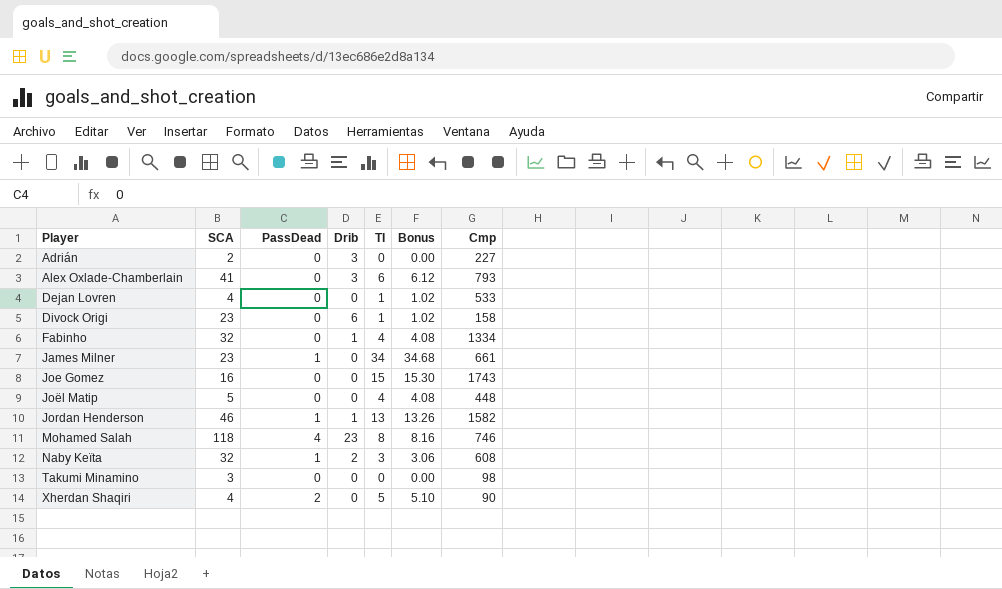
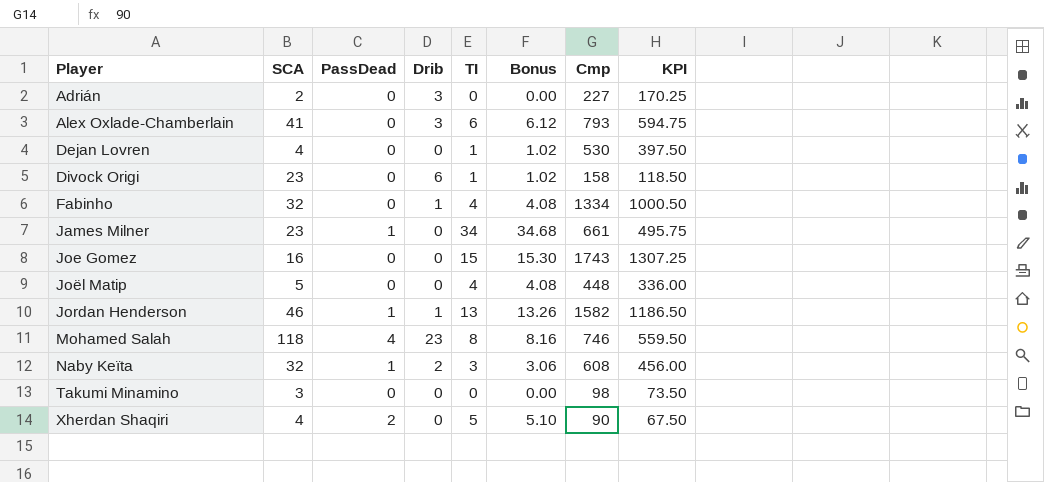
column KPI | formula: none -> [Cmp] * 0.75
Dejan Lovren | Cmp: 533 -> 530

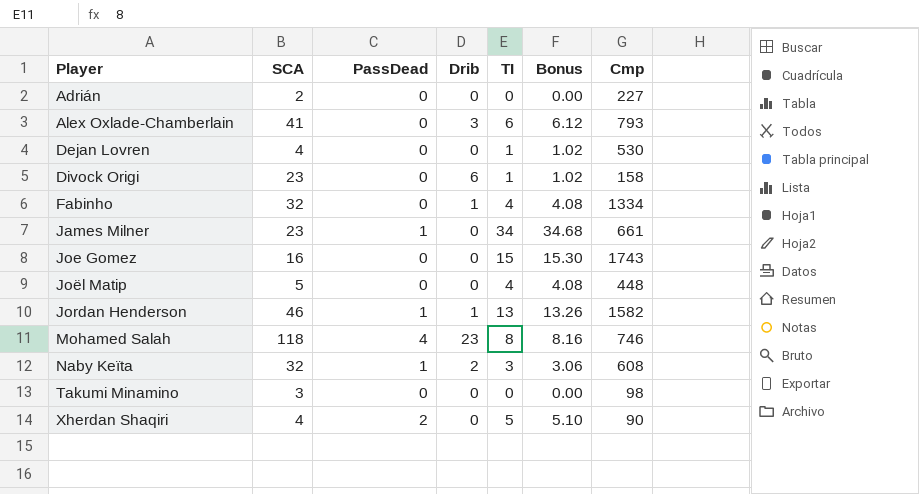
column KPI | formula: [Cmp] * 0.75 -> none
Adrián | Drib: 3 -> 0

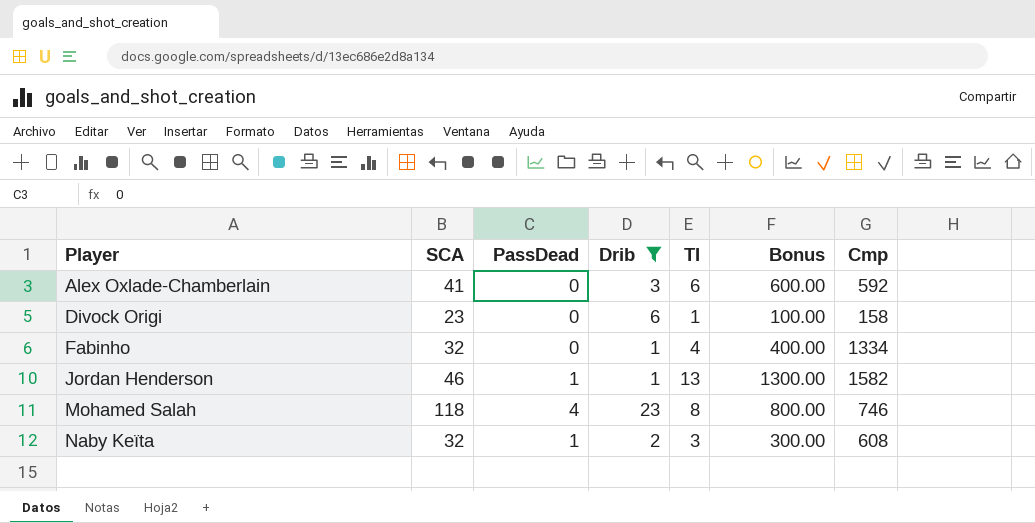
filter: none -> Drib != 0
column Bonus | formula: [TI] * 1.02 -> [TI] * 100
Alex Oxlade-Chamberlain | Cmp: 793 -> 592

